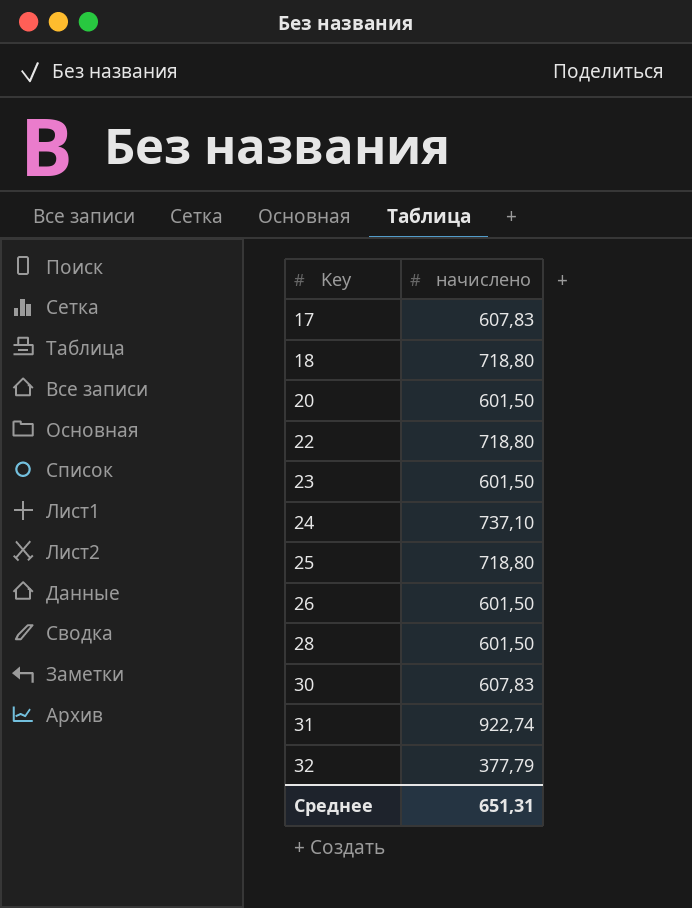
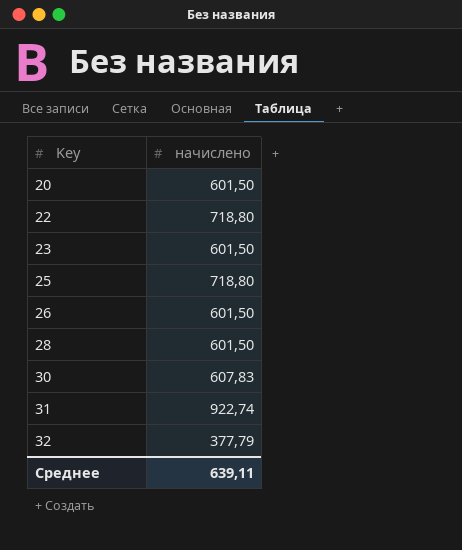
row 17: 607,83 -> none
row 18: 718,80 -> none
row 24: 737,10 -> none
Среднее | начислено: 651,31 -> 639,11

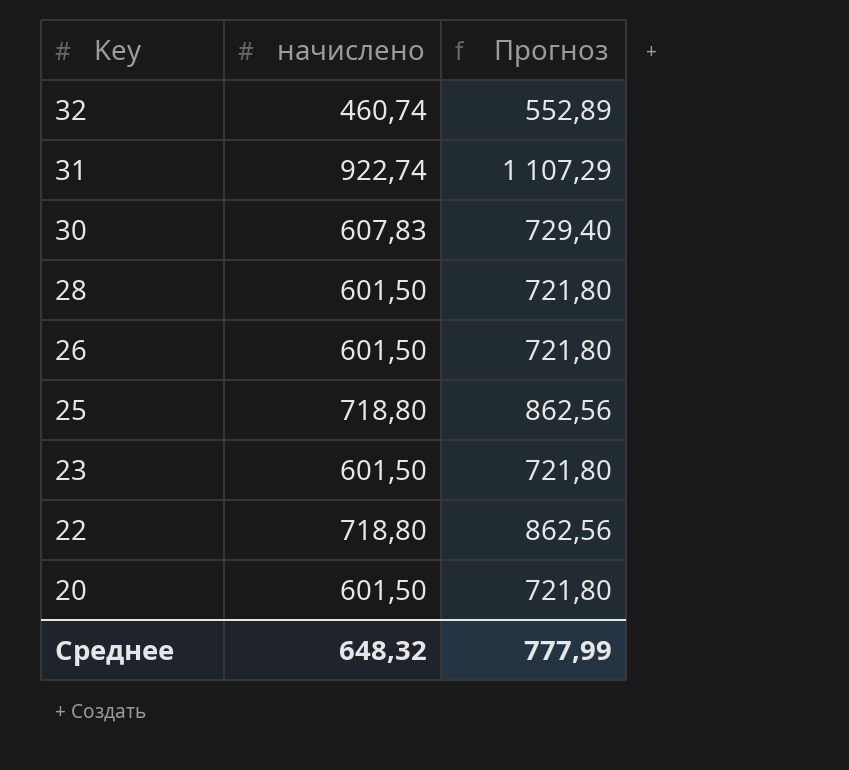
row order: Key ascending -> Key descending
column Прогноз | formula: none -> [начислено] * 1,2
32 | начислено: 377,79 -> 460,74
Среднее | начислено: 639,11 -> 648,32

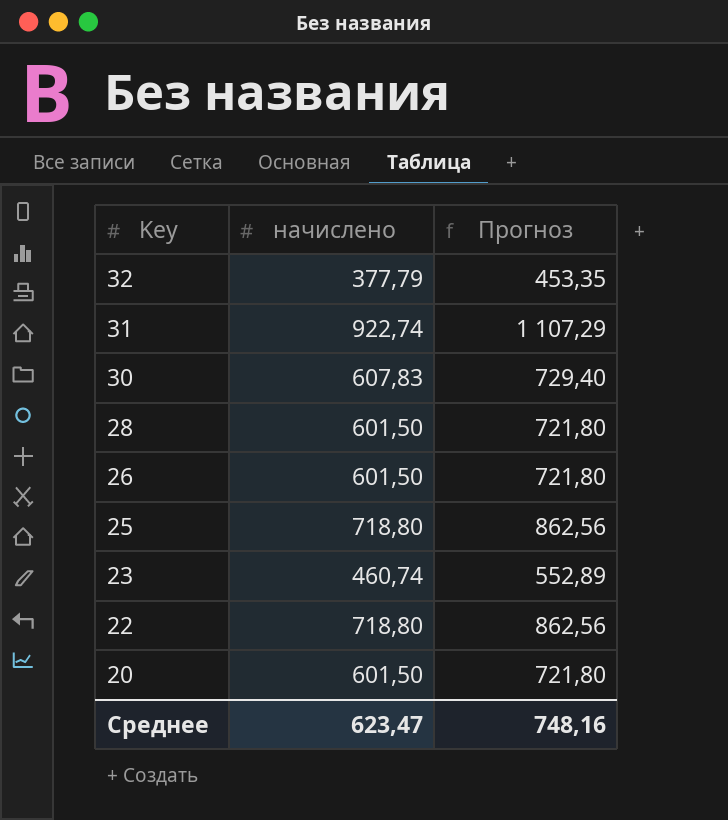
32 | начислено: 460,74 -> 377,79
32 | Прогноз: 552,89 -> 453,35
23 | начислено: 601,50 -> 460,74
23 | Прогноз: 721,80 -> 552,89
Среднее | начислено: 648,32 -> 623,47
Среднее | Прогноз: 777,99 -> 748,16

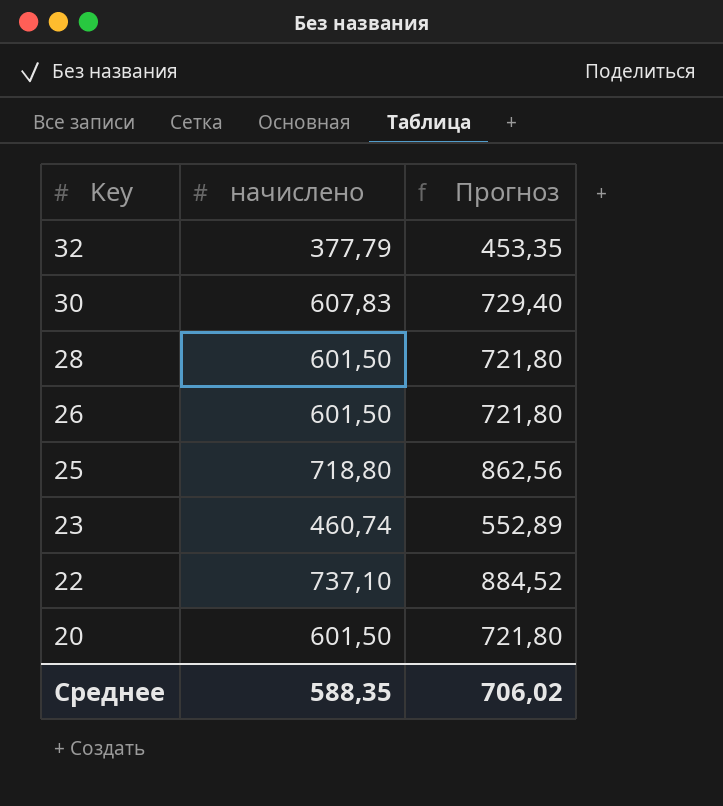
row 31: 922,74 | 1 107,29 -> none
22 | начислено: 718,80 -> 737,10
22 | Прогноз: 862,56 -> 884,52
Среднее | начислено: 623,47 -> 588,35
Среднее | Прогноз: 748,16 -> 706,02

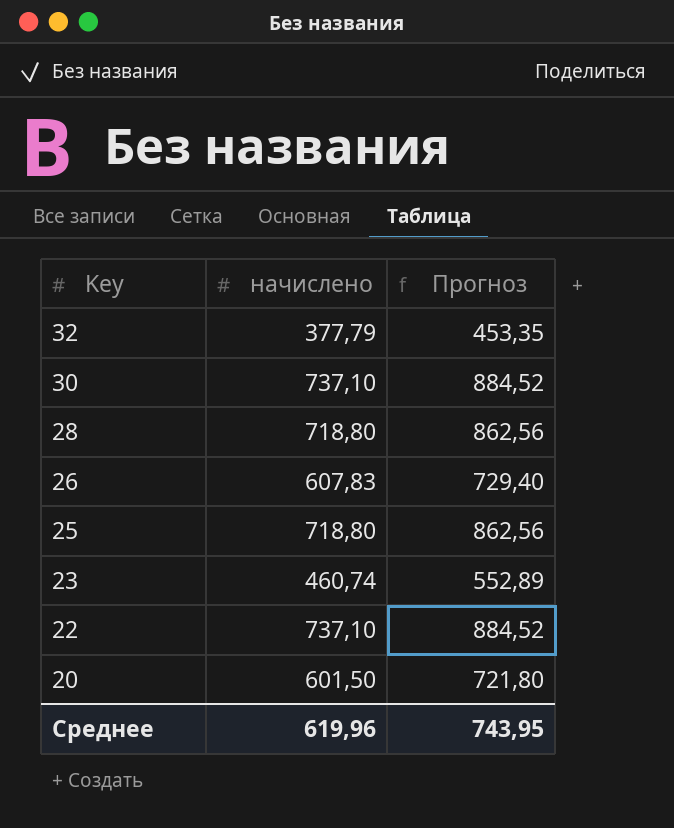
30 | начислено: 607,83 -> 737,10
30 | Прогноз: 729,40 -> 884,52
28 | начислено: 601,50 -> 718,80
28 | Прогноз: 721,80 -> 862,56
26 | начислено: 601,50 -> 607,83
26 | Прогноз: 721,80 -> 729,40
Среднее | начислено: 588,35 -> 619,96
Среднее | Прогноз: 706,02 -> 743,95

